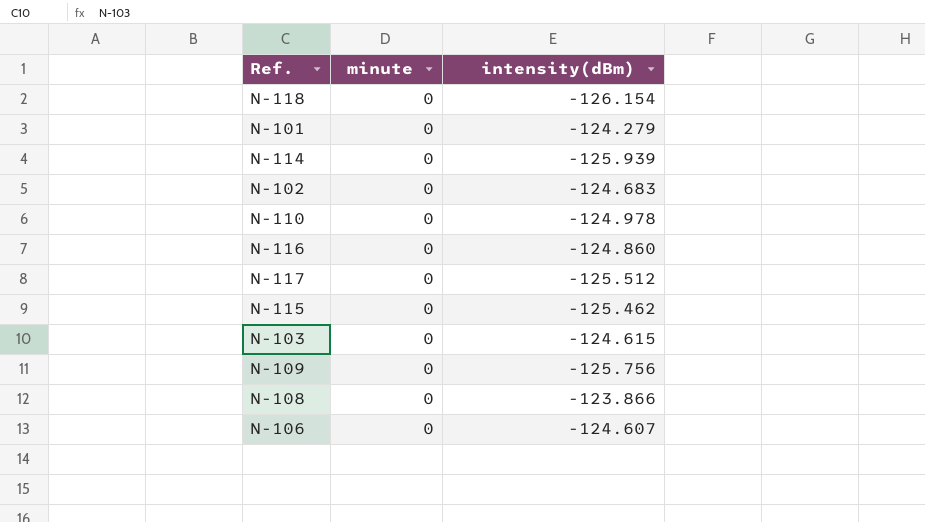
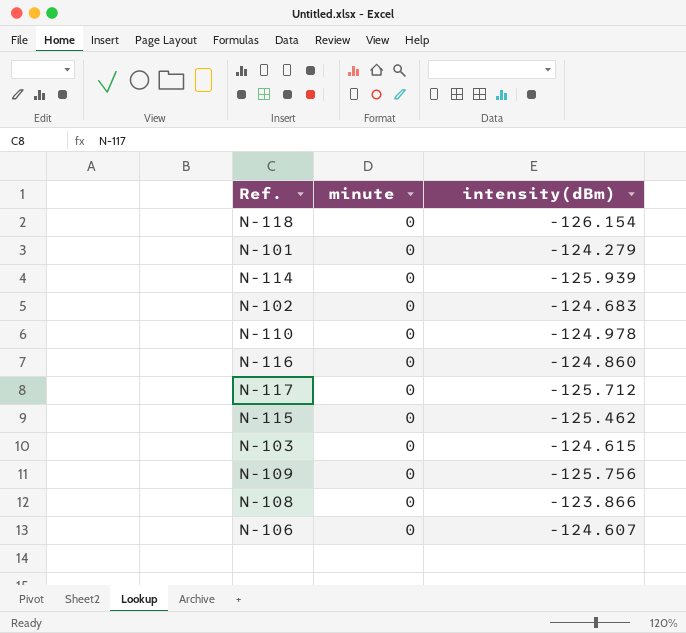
N-117 | intensity(dBm): -125.512 -> -125.712

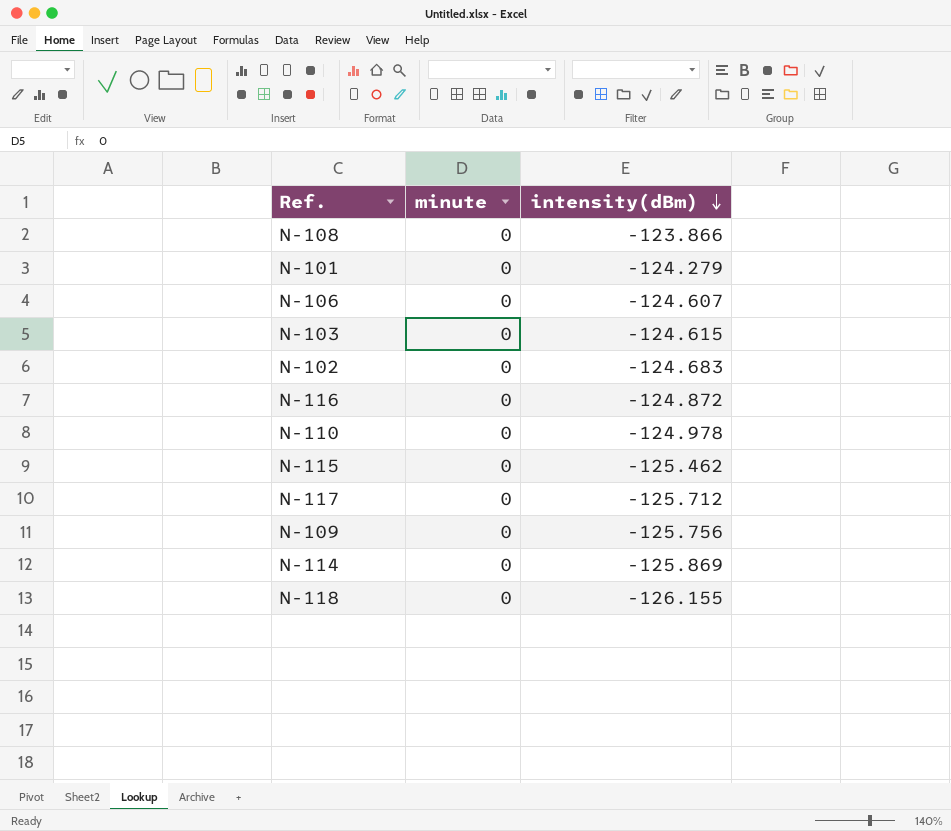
row order: none -> intensity(dBm) descending
N-116 | intensity(dBm): -124.860 -> -124.872
N-114 | intensity(dBm): -125.939 -> -125.869
N-118 | intensity(dBm): -126.154 -> -126.155

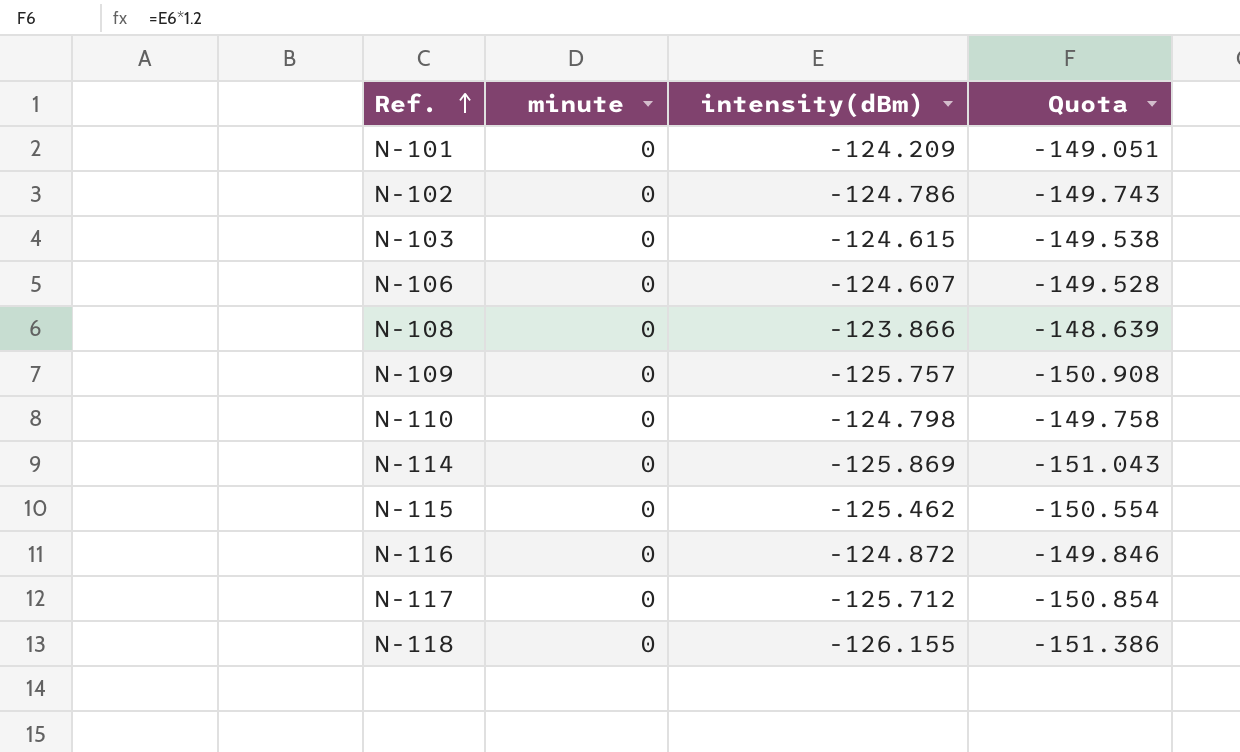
row order: intensity(dBm) descending -> Ref. ascending
column Quota | formula: none -> [intensity(dBm)] * 1.2
N-101 | intensity(dBm): -124.279 -> -124.209
N-102 | intensity(dBm): -124.683 -> -124.786
N-109 | intensity(dBm): -125.756 -> -125.757
N-110 | intensity(dBm): -124.978 -> -124.798

